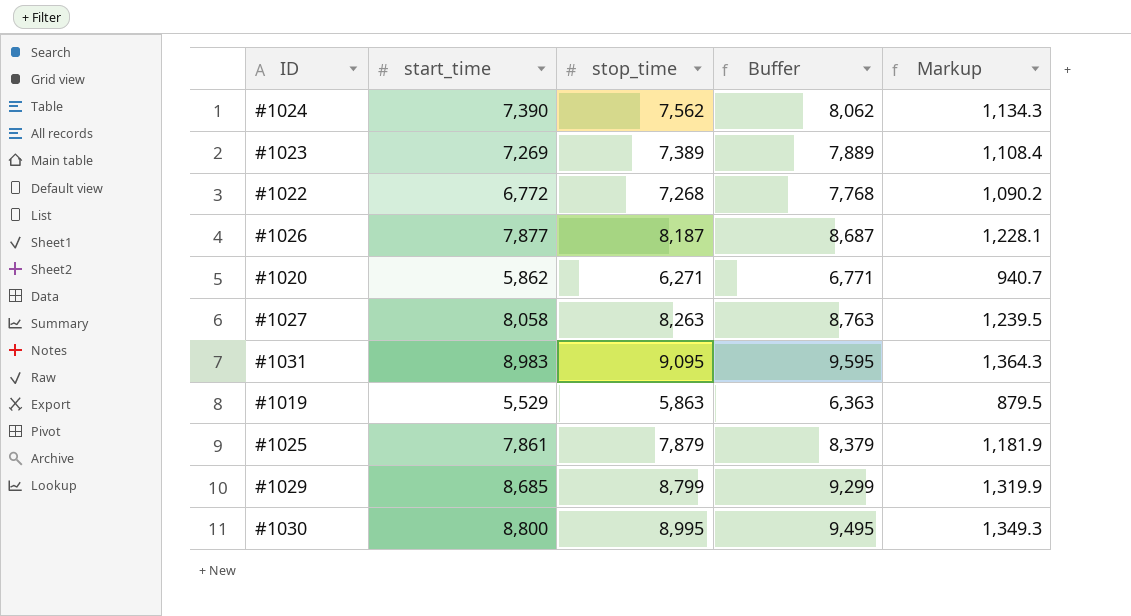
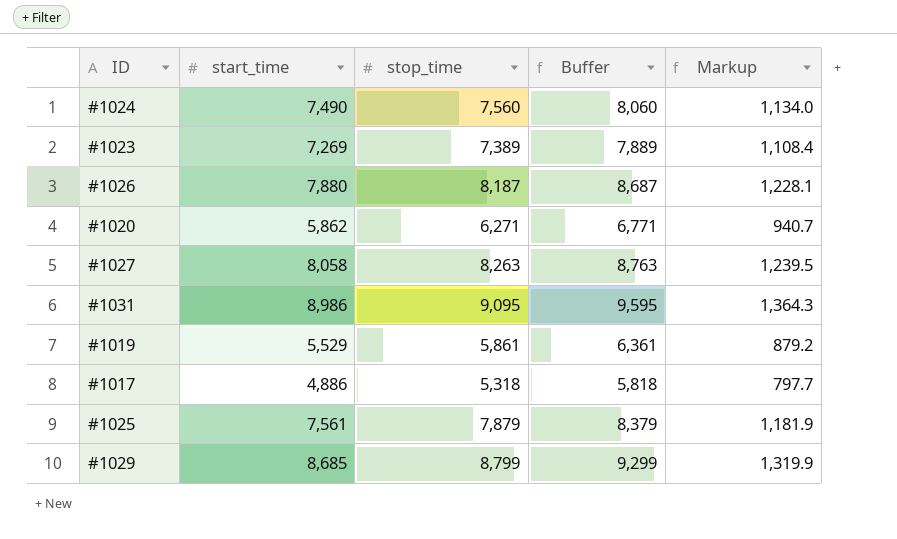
row #1022: 6,772 | 7,268 | 7,768 | 1,090.2 -> none
row #1030: 8,800 | 8,995 | 9,495 | 1,349.3 -> none
#1024 | start_time: 7,390 -> 7,490
#1024 | stop_time: 7,562 -> 7,560
#1024 | Buffer: 8,062 -> 8,060
#1024 | Markup: 1,134.3 -> 1,134.0
#1026 | start_time: 7,877 -> 7,880
#1031 | start_time: 8,983 -> 8,986
#1019 | stop_time: 5,863 -> 5,861
#1019 | Buffer: 6,363 -> 6,361
#1019 | Markup: 879.5 -> 879.2
row #1017: none -> 4,886 | 5,318 | 5,818 | 797.7
#1025 | start_time: 7,861 -> 7,561

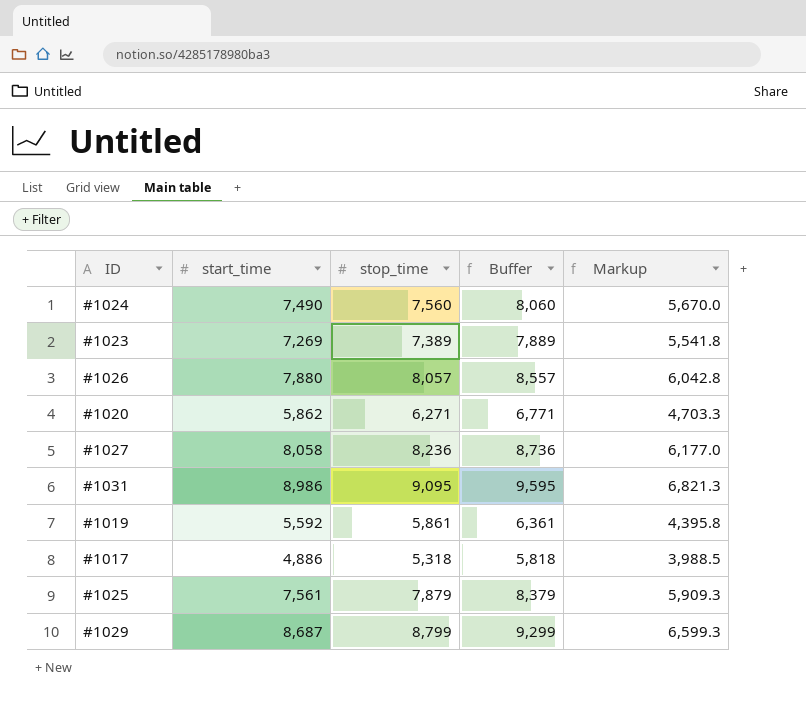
column Markup | formula: [stop_time] * 0.15 -> [stop_time] * 0.75
#1026 | stop_time: 8,187 -> 8,057
#1026 | Buffer: 8,687 -> 8,557
#1027 | stop_time: 8,263 -> 8,236
#1027 | Buffer: 8,763 -> 8,736
#1019 | start_time: 5,529 -> 5,592
#1029 | start_time: 8,685 -> 8,687

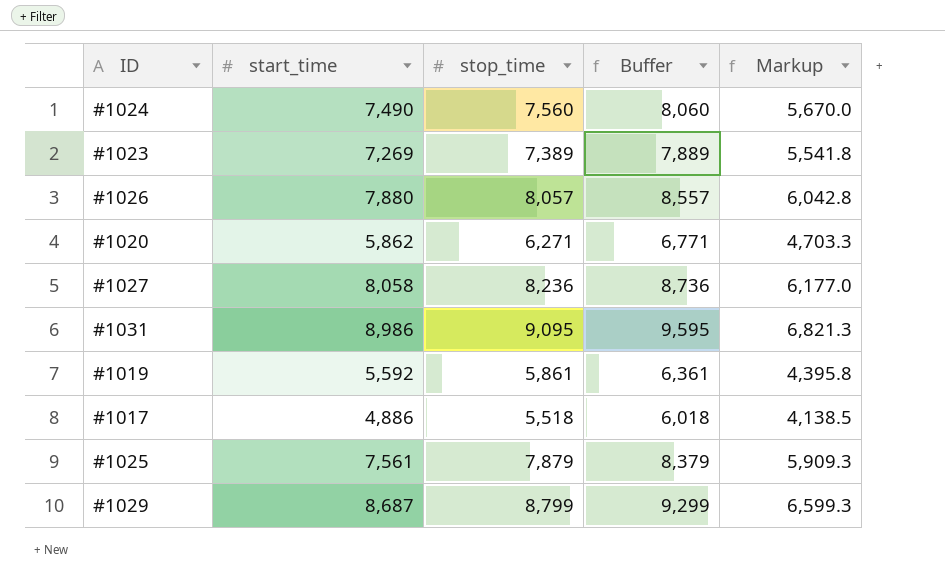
#1017 | stop_time: 5,318 -> 5,518
#1017 | Buffer: 5,818 -> 6,018
#1017 | Markup: 3,988.5 -> 4,138.5

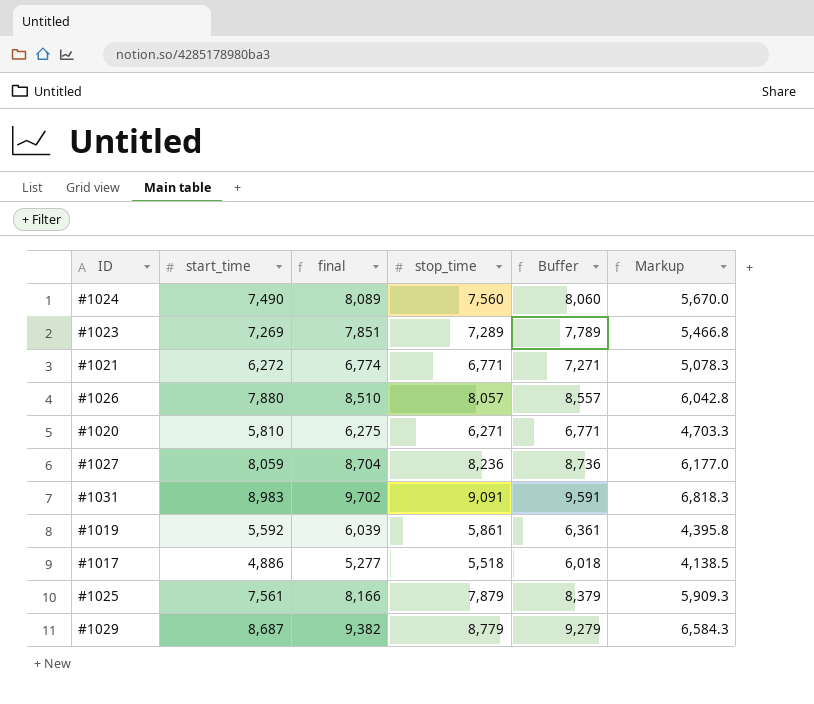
column final | formula: none -> [start_time] * 1.08
#1023 | stop_time: 7,389 -> 7,289
#1023 | Buffer: 7,889 -> 7,789
#1023 | Markup: 5,541.8 -> 5,466.8
row #1021: none -> 6,272 | 6,774 | 6,771 | 7,271 | 5,078.3
#1020 | start_time: 5,862 -> 5,810
#1027 | start_time: 8,058 -> 8,059
#1031 | start_time: 8,986 -> 8,983
#1031 | stop_time: 9,095 -> 9,091
#1031 | Buffer: 9,595 -> 9,591
#1031 | Markup: 6,821.3 -> 6,818.3
#1029 | stop_time: 8,799 -> 8,779
#1029 | Buffer: 9,299 -> 9,279
#1029 | Markup: 6,599.3 -> 6,584.3

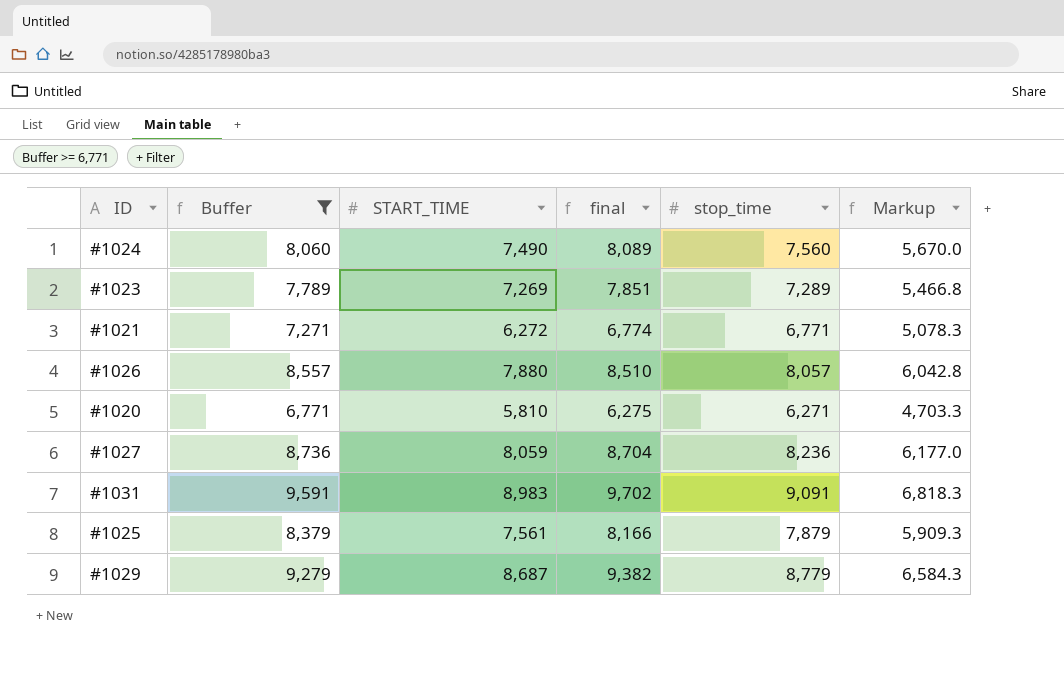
filter: none -> Buffer >= 6,771
column Buffer | position: 5 -> 2
column name: start_time -> START_TIME

